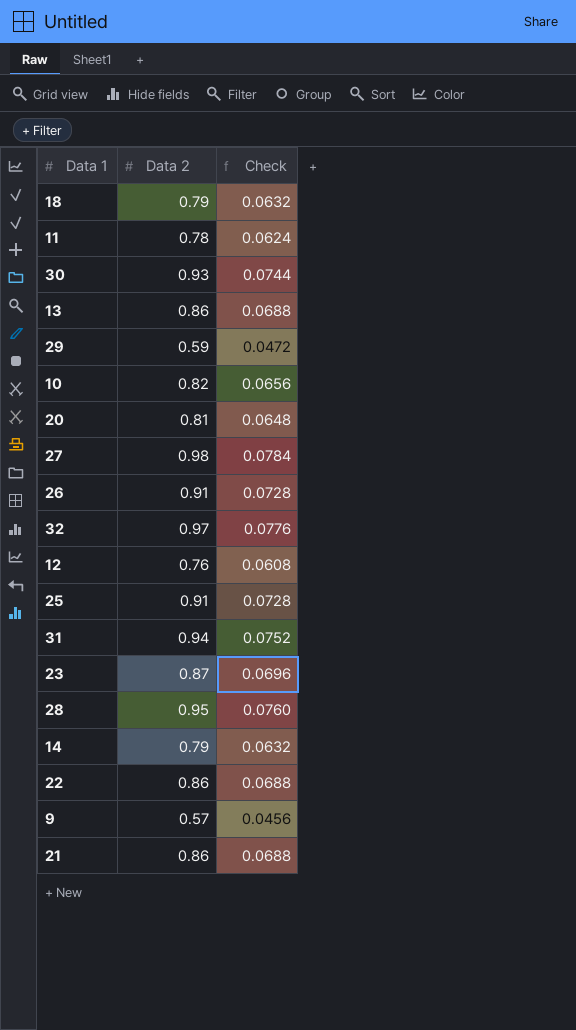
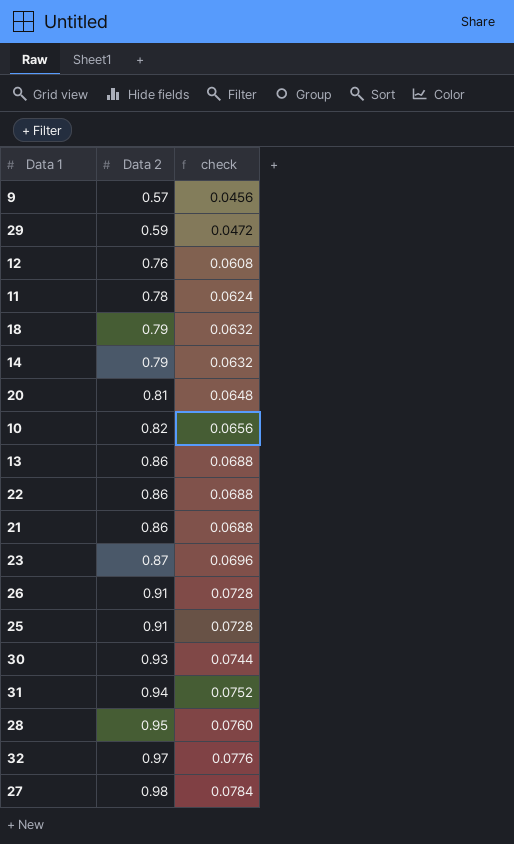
row order: none -> Data 2 ascending
column name: Check -> check

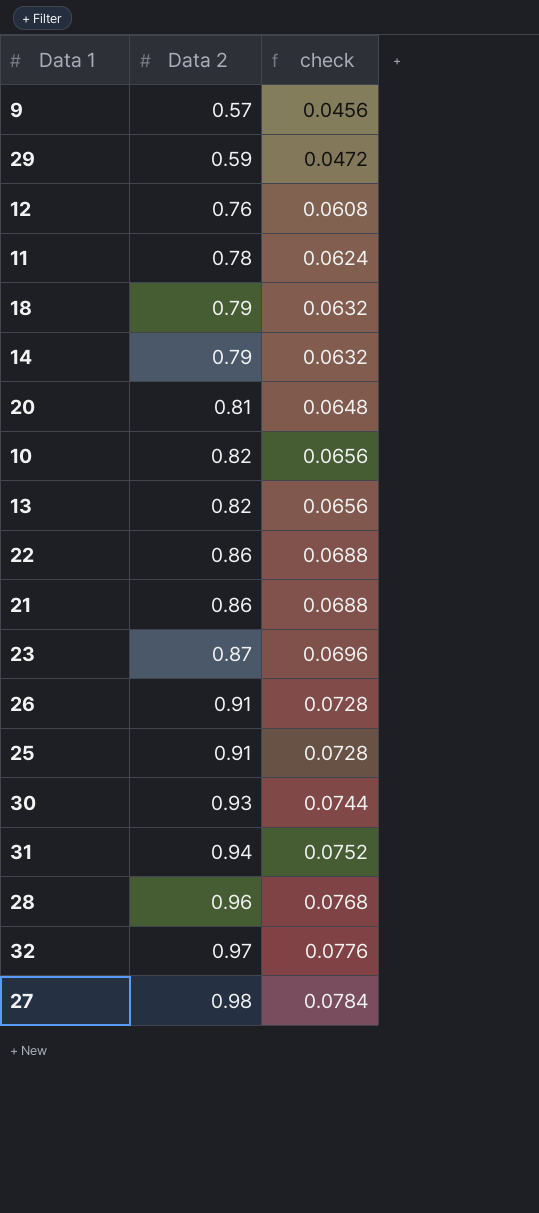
13 | Data 2: 0.86 -> 0.82
13 | check: 0.0688 -> 0.0656
28 | Data 2: 0.95 -> 0.96
28 | check: 0.0760 -> 0.0768

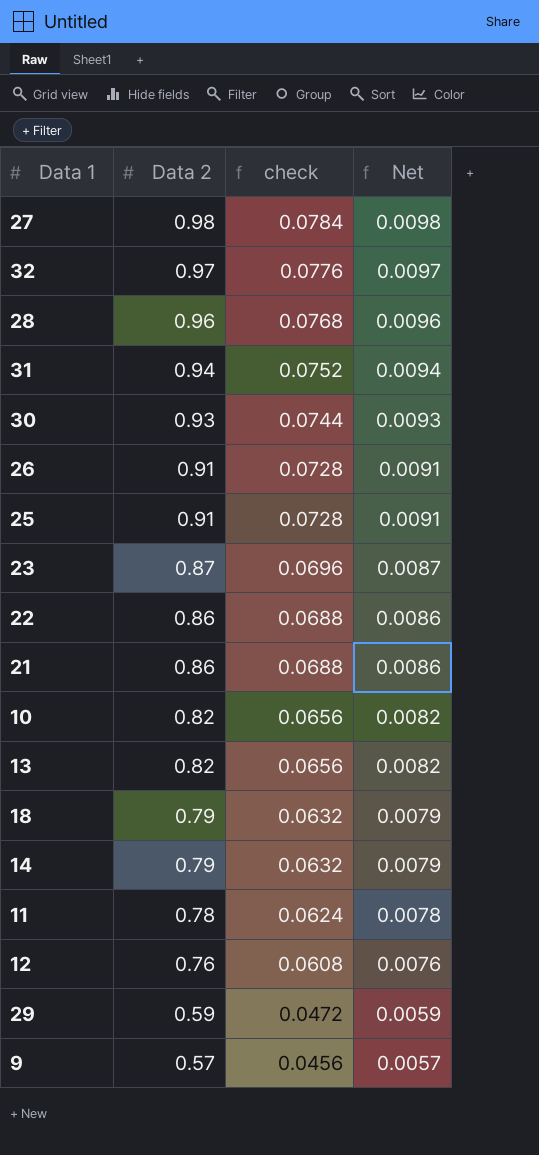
row order: Data 2 ascending -> Data 2 descending
column Net | formula: none -> [Data 2] * 0.01
row 20: 0.81 | 0.0648 -> none

